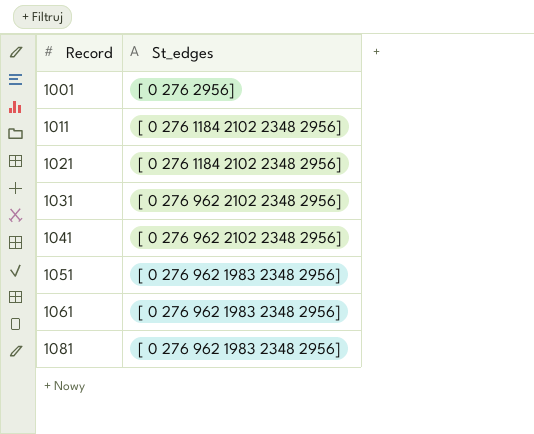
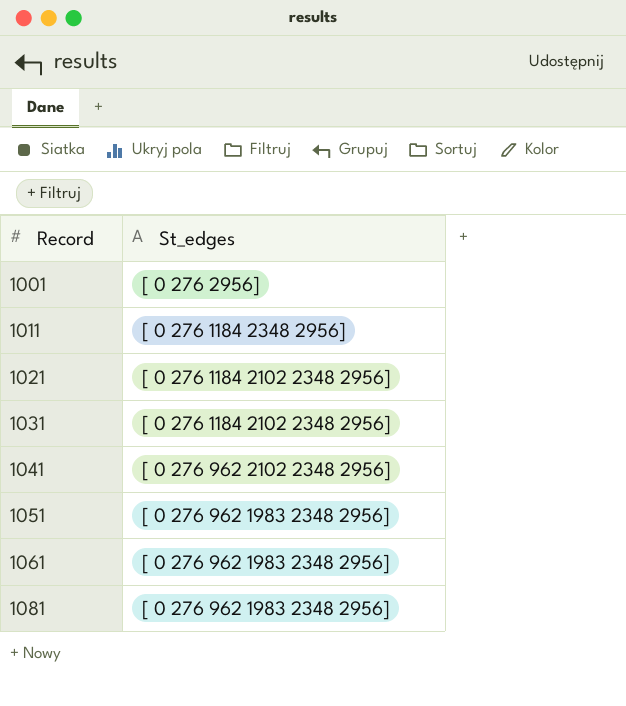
1011 | St_edges: [ 0 276 1184 2102 2348 2956] -> [ 0 276 1184 2348 2956]
1031 | St_edges: [ 0 276 962 2102 2348 2956] -> [ 0 276 1184 2102 2348 2956]

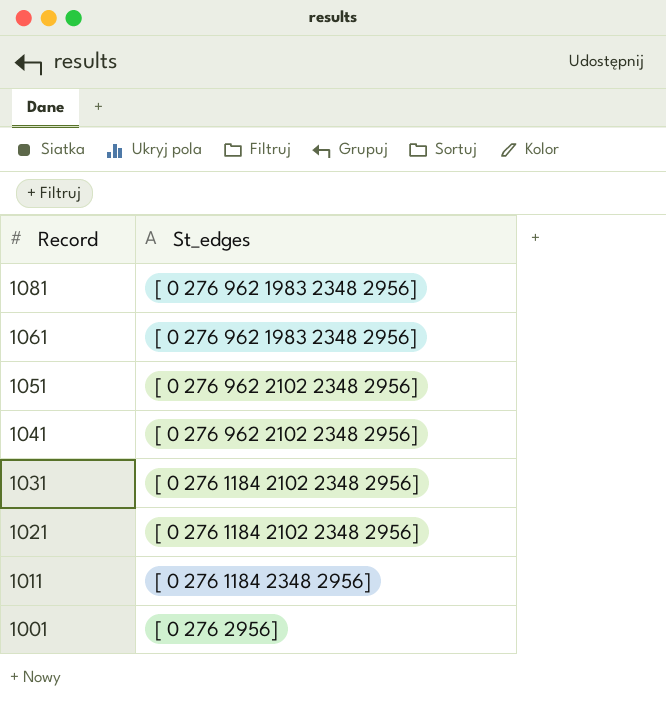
row order: Record ascending -> Record descending
1051 | St_edges: [ 0 276 962 1983 2348 2956] -> [ 0 276 962 2102 2348 2956]

